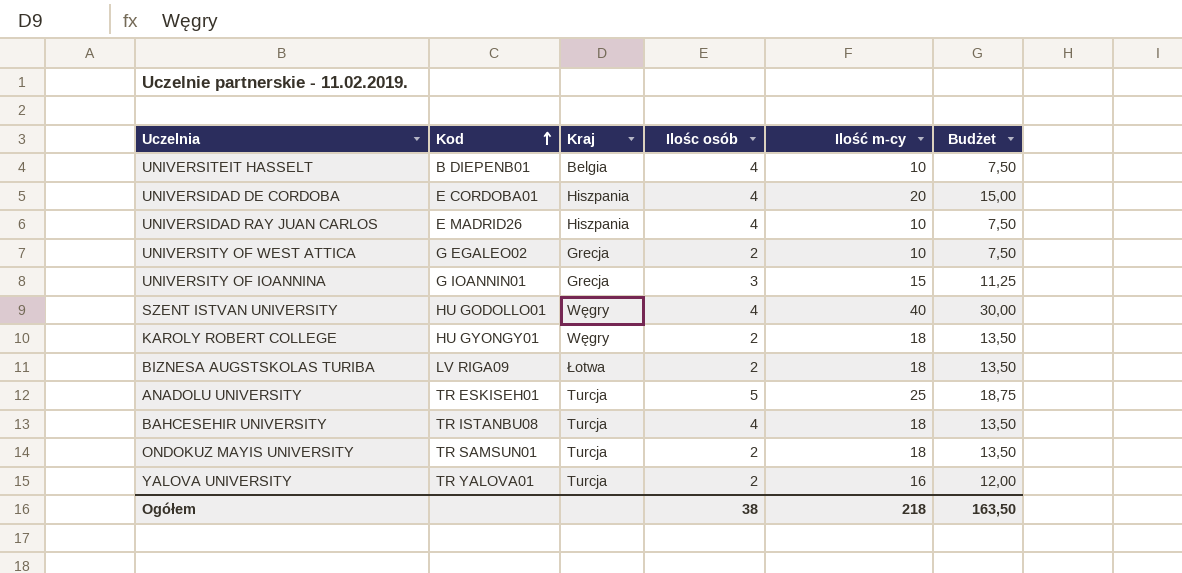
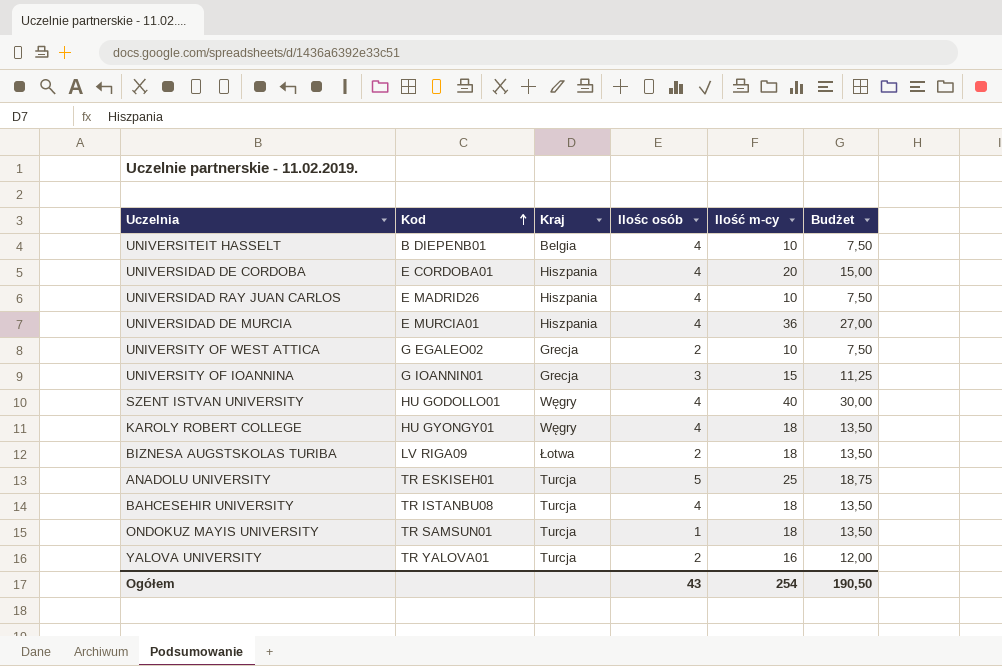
row UNIVERSIDAD DE MURCIA: none -> E MURCIA01 | Hiszpania | 4 | 36 | 27,00
KAROLY ROBERT COLLEGE | Ilośc osób: 2 -> 4
ONDOKUZ MAYIS UNIVERSITY | Ilośc osób: 2 -> 1
Ogółem | Ilośc osób: 38 -> 43
Ogółem | Ilość m-cy: 218 -> 254
Ogółem | Budżet: 163,50 -> 190,50

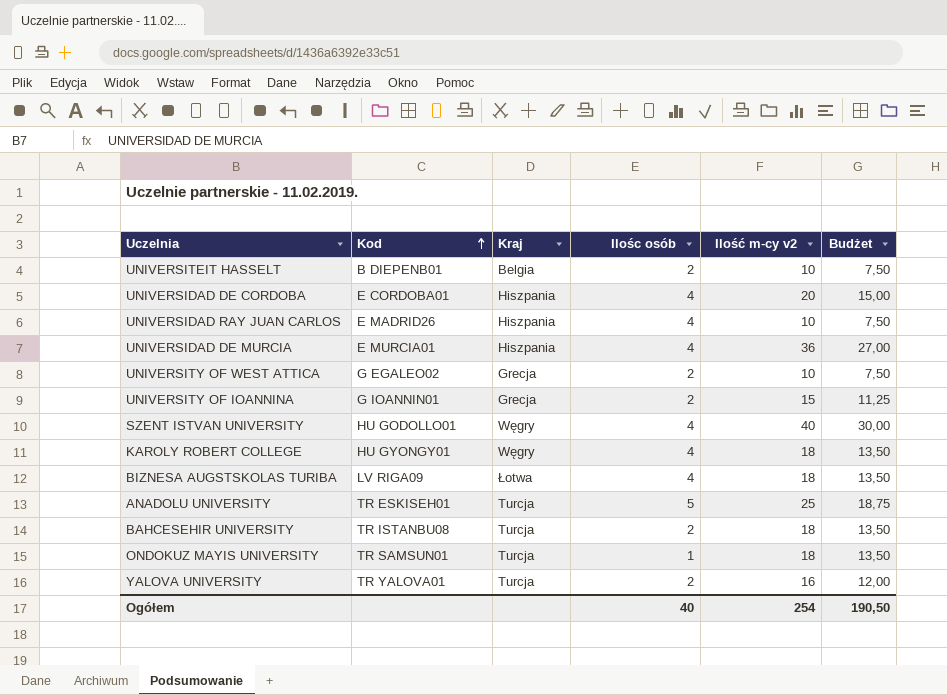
column name: Ilość m-cy -> Ilość m-cy v2
UNIVERSITEIT HASSELT | Ilośc osób: 4 -> 2
UNIVERSITY OF IOANNINA | Ilośc osób: 3 -> 2
BIZNESA AUGSTSKOLAS TURIBA | Ilośc osób: 2 -> 4
BAHCESEHIR UNIVERSITY | Ilośc osób: 4 -> 2
Ogółem | Ilośc osób: 43 -> 40

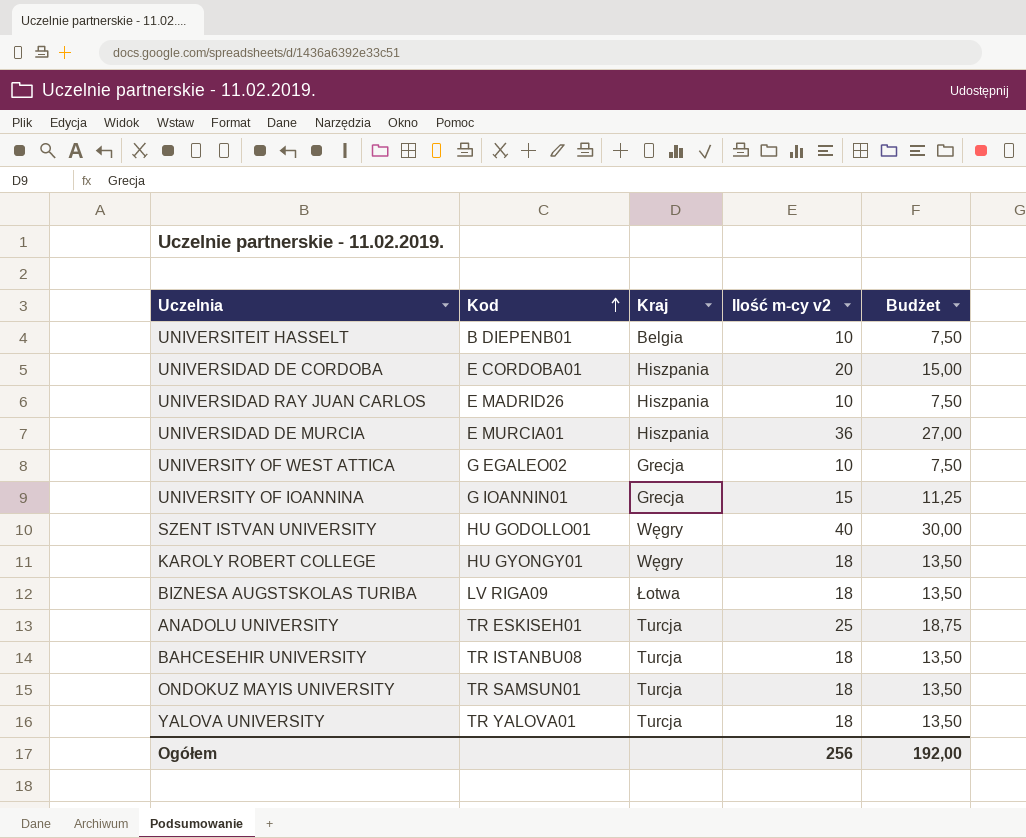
column Ilośc osób | position: 4 -> none
YALOVA UNIVERSITY | Ilość m-cy v2: 16 -> 18
YALOVA UNIVERSITY | Budżet: 12,00 -> 13,50
Ogółem | Ilość m-cy v2: 254 -> 256
Ogółem | Budżet: 190,50 -> 192,00

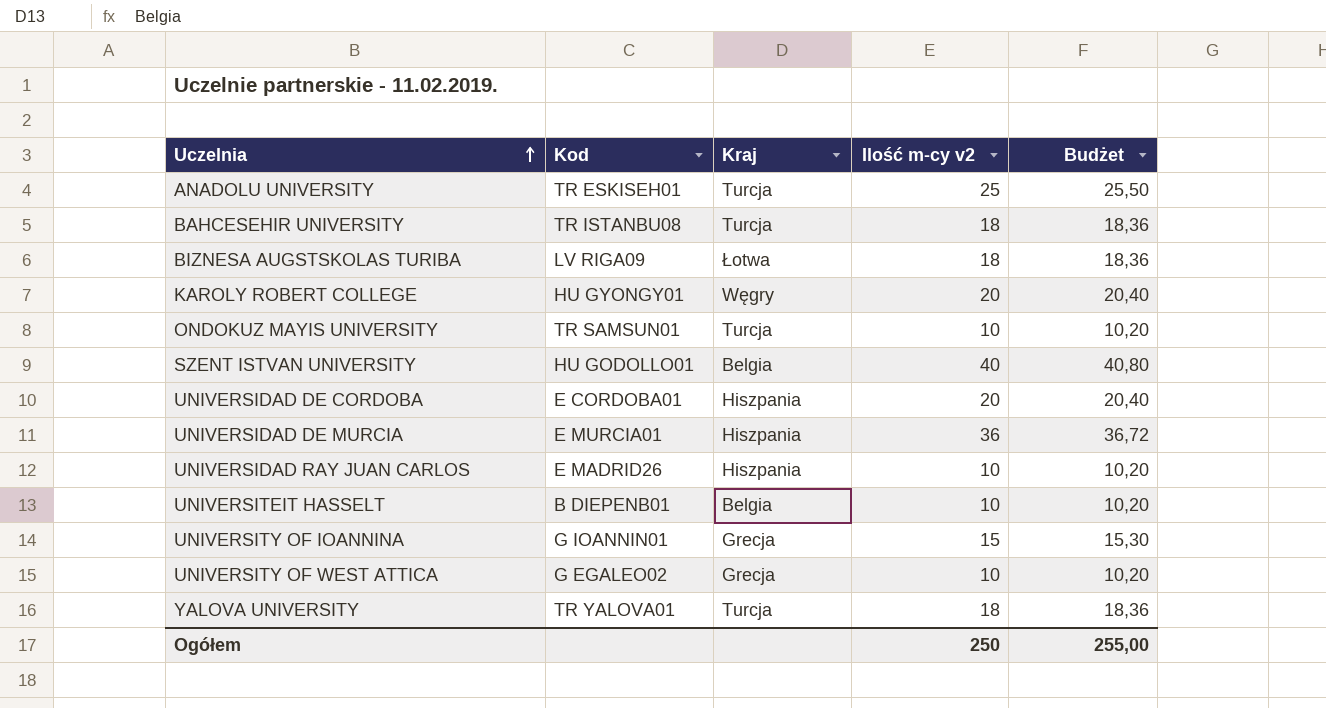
row order: Kod ascending -> Uczelnia ascending
column Budżet | formula: [Ilość m-cy v2] * 0,75 -> [Ilość m-cy v2] * 1,02
KAROLY ROBERT COLLEGE | Ilość m-cy v2: 18 -> 20
ONDOKUZ MAYIS UNIVERSITY | Ilość m-cy v2: 18 -> 10
SZENT ISTVAN UNIVERSITY | Kraj: Węgry -> Belgia
Ogółem | Ilość m-cy v2: 256 -> 250
Ogółem | Budżet: 192,00 -> 255,00

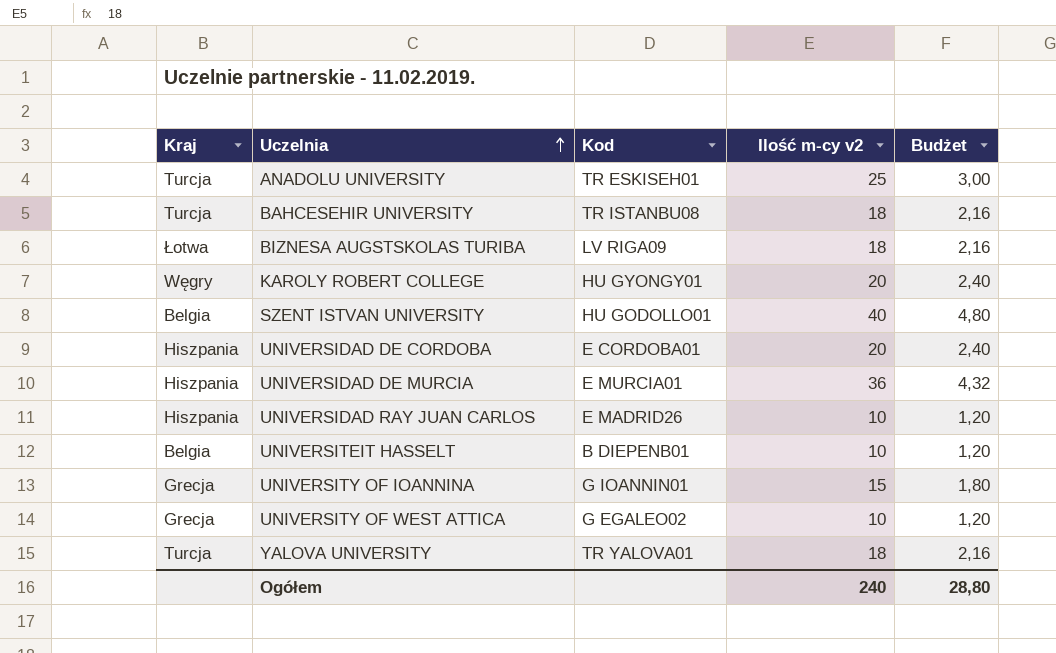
column Kraj | position: 3 -> 1
column Budżet | formula: [Ilość m-cy v2] * 1,02 -> [Ilość m-cy v2] * 0,12
row ONDOKUZ MAYIS UNIVERSITY: TR SAMSUN01 | Turcja | 10 | 10,20 -> none
Ogółem | Ilość m-cy v2: 250 -> 240
Ogółem | Budżet: 255,00 -> 28,80

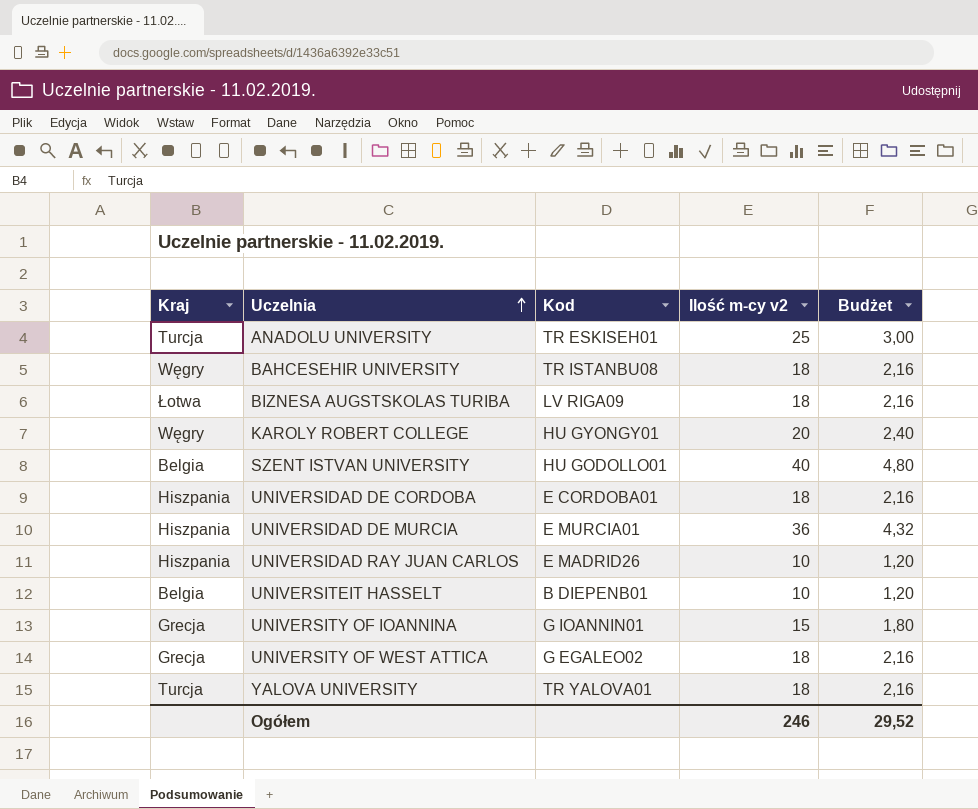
BAHCESEHIR UNIVERSITY | Kraj: Turcja -> Węgry
UNIVERSIDAD DE CORDOBA | Ilość m-cy v2: 20 -> 18
UNIVERSIDAD DE CORDOBA | Budżet: 2,40 -> 2,16
UNIVERSITY OF WEST ATTICA | Ilość m-cy v2: 10 -> 18
UNIVERSITY OF WEST ATTICA | Budżet: 1,20 -> 2,16
Ogółem | Ilość m-cy v2: 240 -> 246
Ogółem | Budżet: 28,80 -> 29,52

